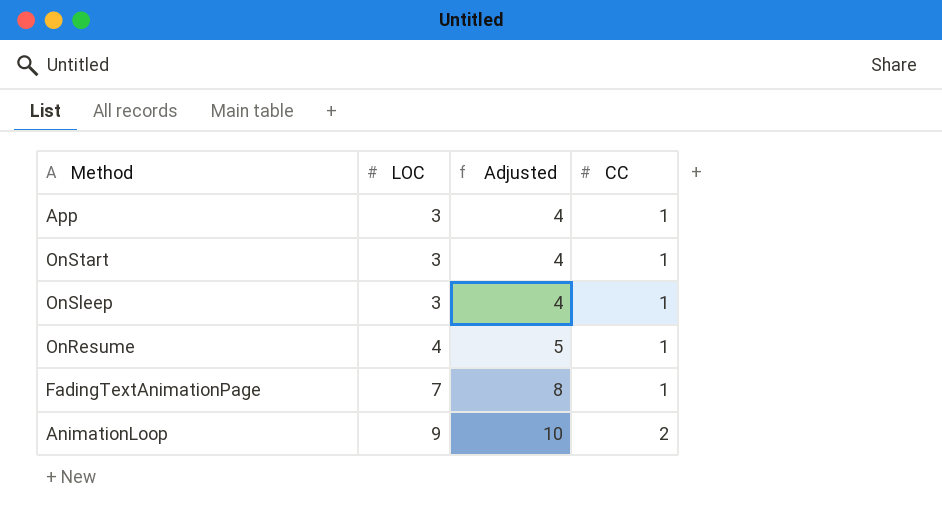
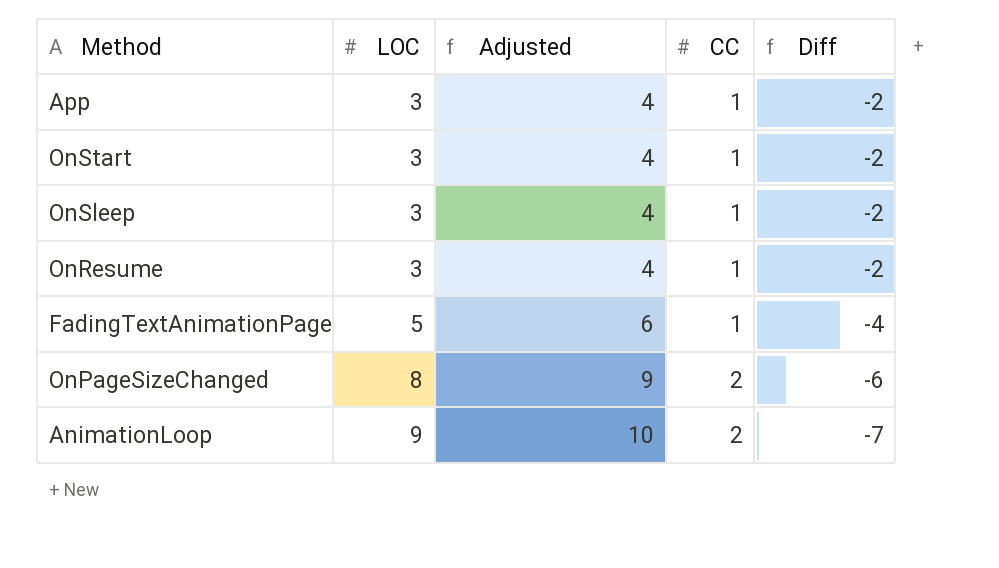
column Diff | formula: none -> [CC] - [LOC]
OnResume | LOC: 4 -> 3
OnResume | Adjusted: 5 -> 4
FadingTextAnimationPage | LOC: 7 -> 5
FadingTextAnimationPage | Adjusted: 8 -> 6
row OnPageSizeChanged: none -> 8 | 9 | 2 | -6

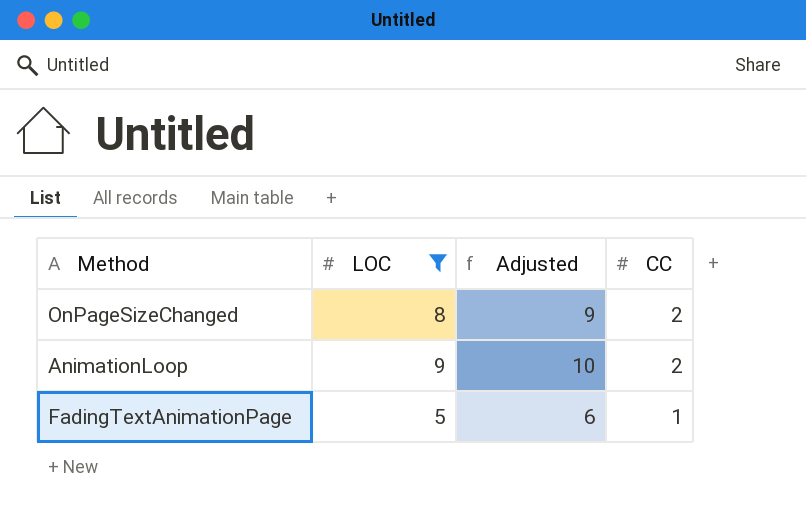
filter: none -> LOC != 3
row order: LOC ascending -> CC descending
column Diff | formula: [CC] - [LOC] -> none

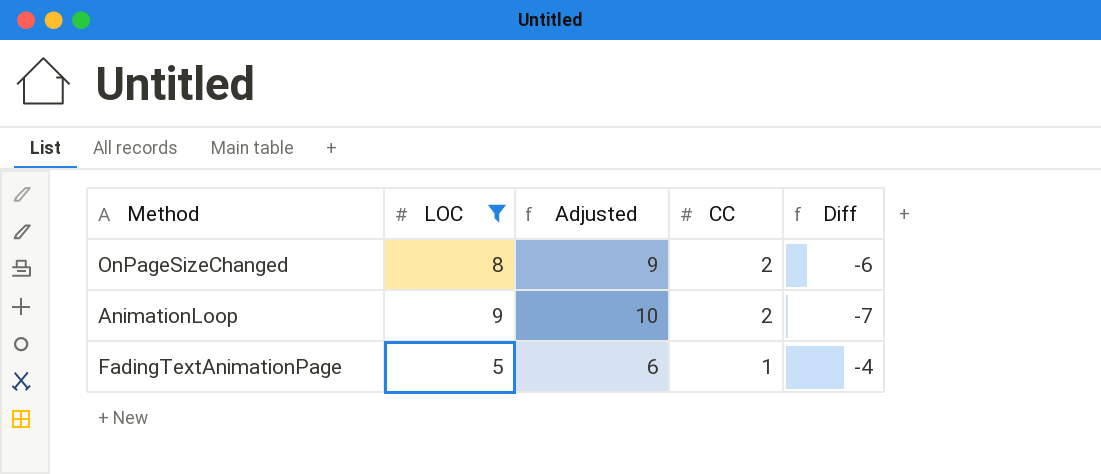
column Diff | formula: none -> [CC] - [LOC]

